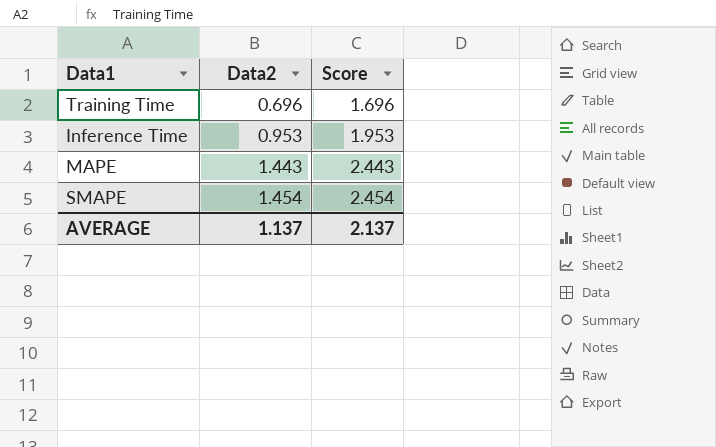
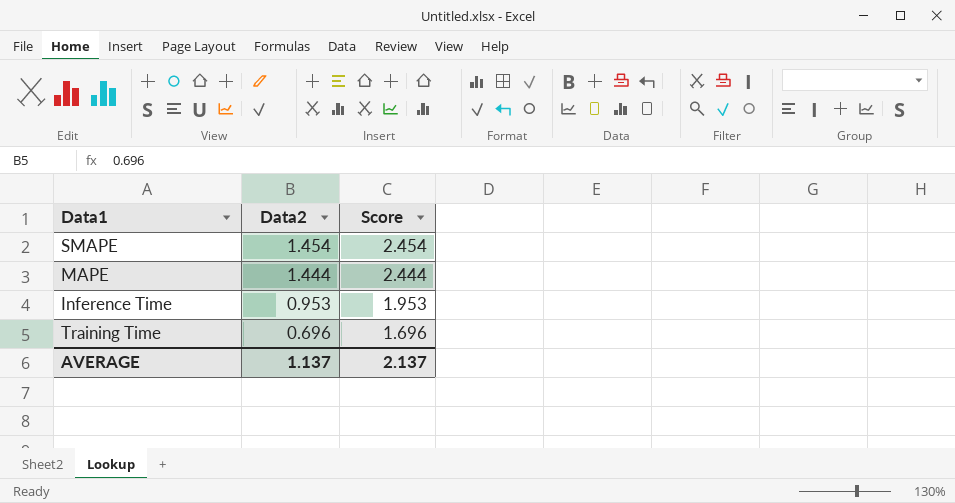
row order: Data2 ascending -> Data2 descending
MAPE | Data2: 1.443 -> 1.444
MAPE | Score: 2.443 -> 2.444

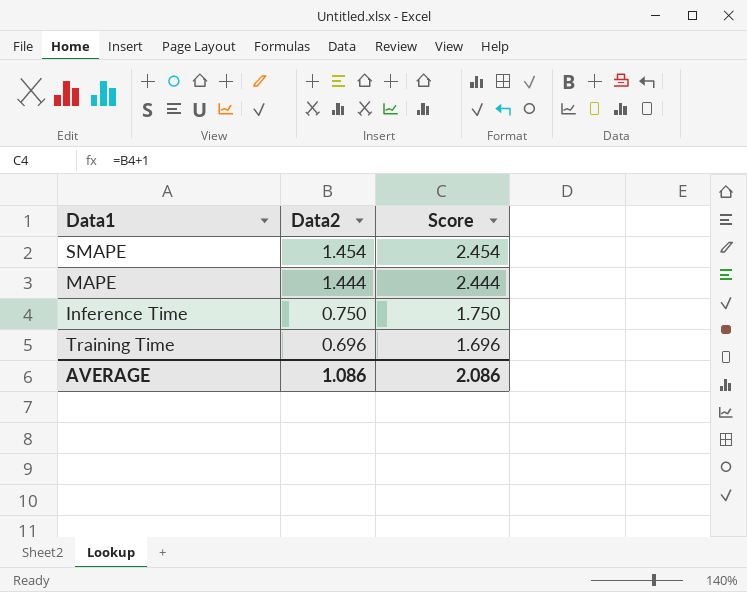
Inference Time | Data2: 0.953 -> 0.750
Inference Time | Score: 1.953 -> 1.750
AVERAGE | Data2: 1.137 -> 1.086
AVERAGE | Score: 2.137 -> 2.086

